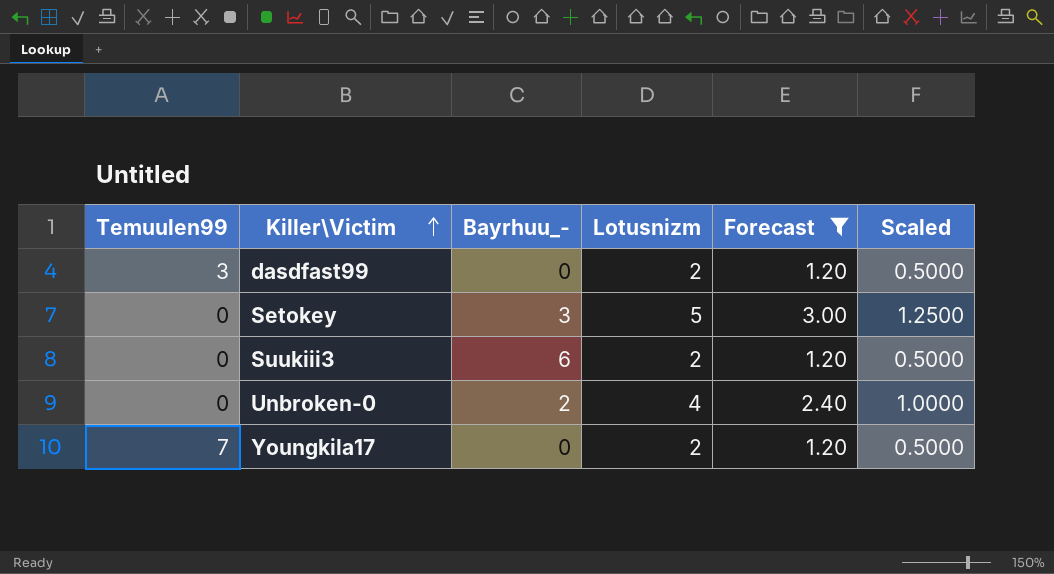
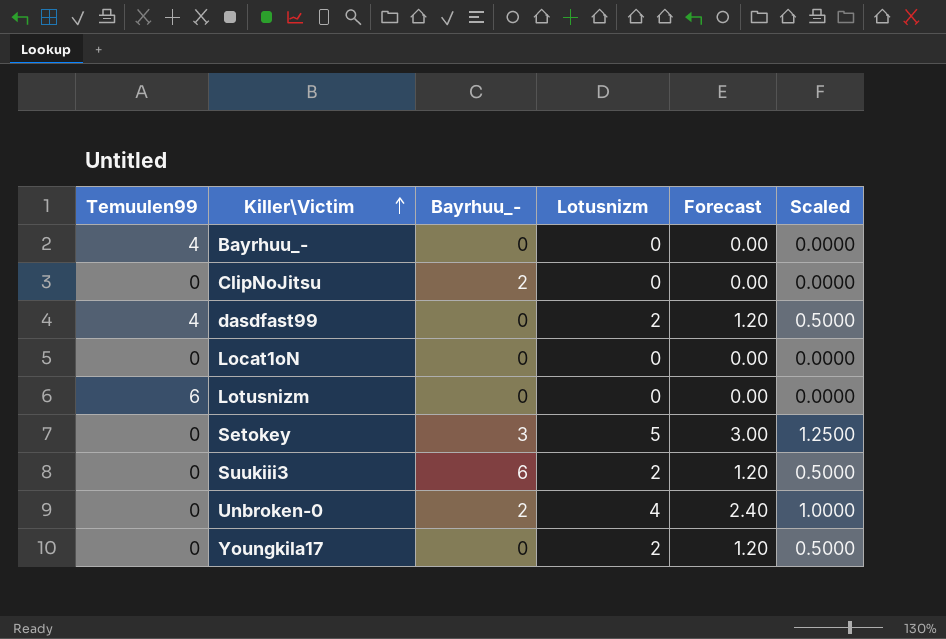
filter: Forecast != 0.00 -> none
dasdfast99 | Temuulen99: 3 -> 4
Youngkila17 | Temuulen99: 7 -> 0

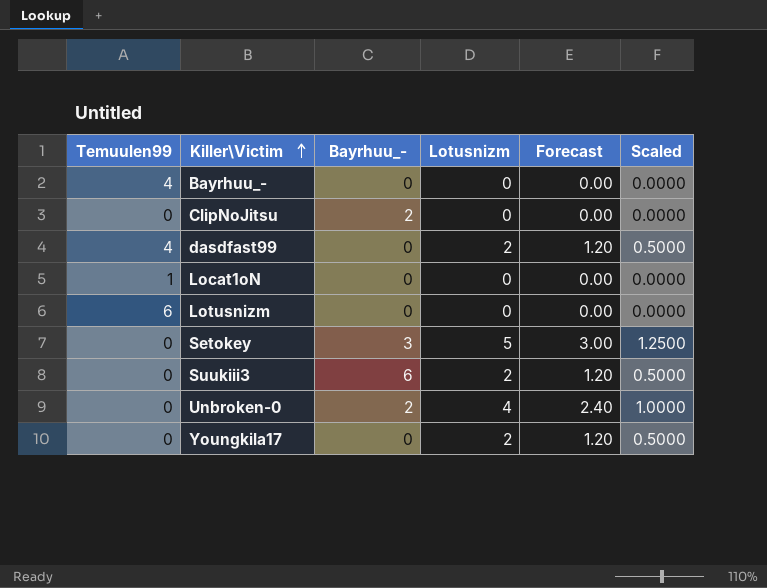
Locat1oN | Temuulen99: 0 -> 1

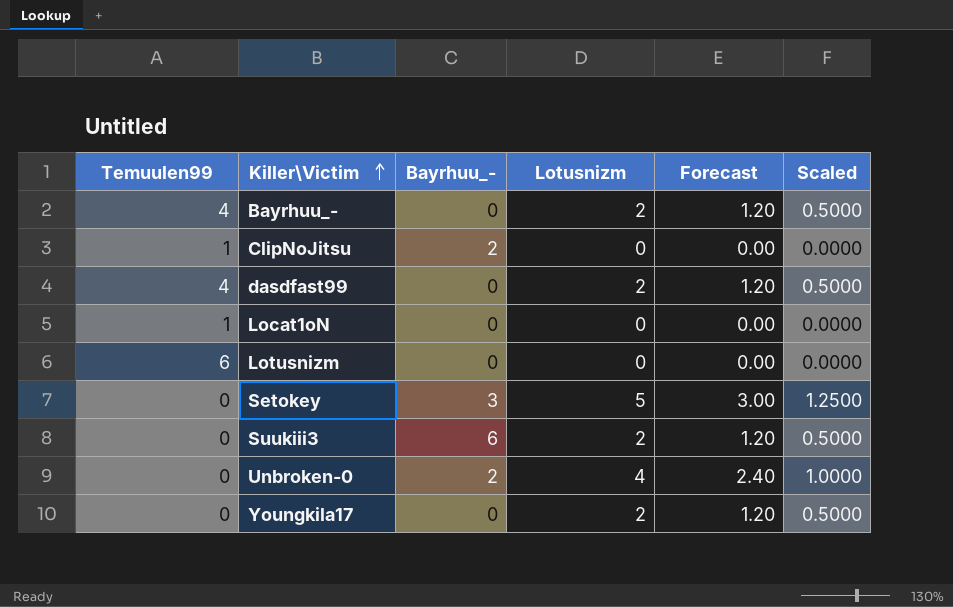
Bayrhuu_- | Lotusnizm: 0 -> 2
Bayrhuu_- | Forecast: 0.00 -> 1.20
Bayrhuu_- | Scaled: 0.0000 -> 0.5000
ClipNoJitsu | Temuulen99: 0 -> 1

